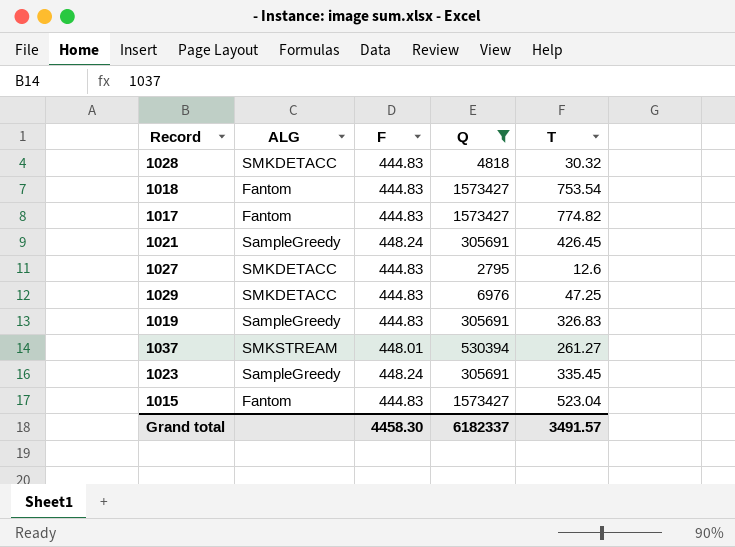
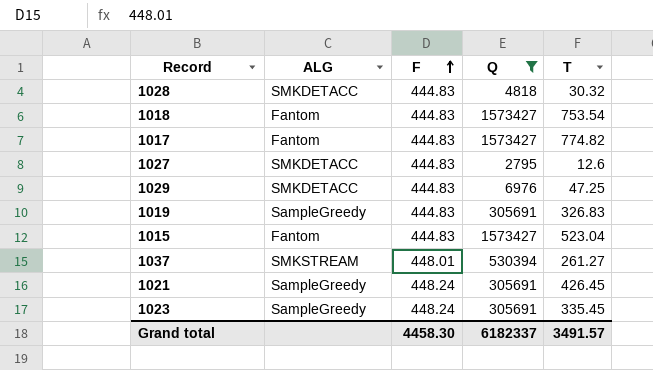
row order: none -> F ascending

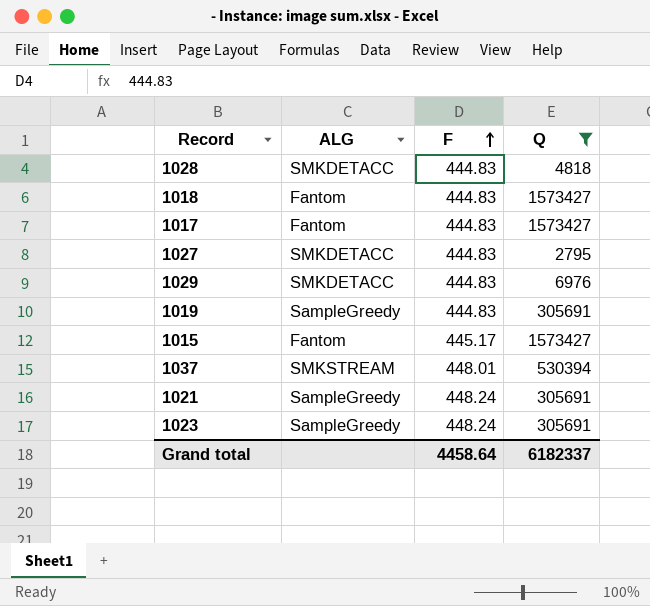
column T | position: 5 -> none
1015 | F: 444.83 -> 445.17
Grand total | F: 4458.30 -> 4458.64

